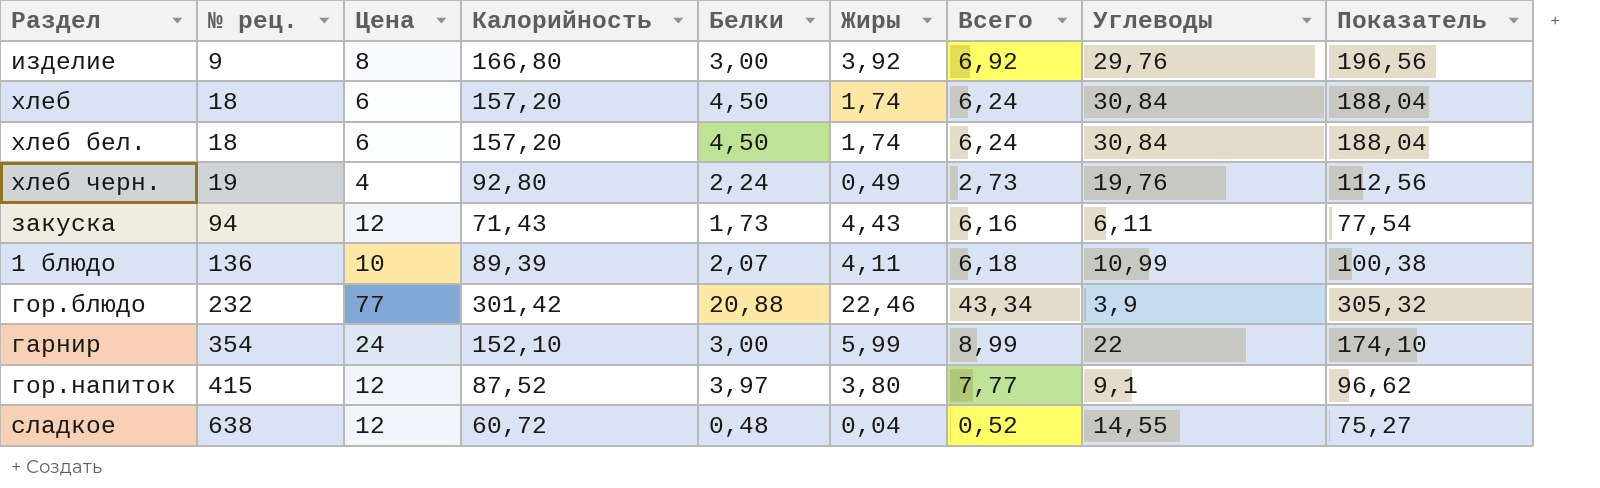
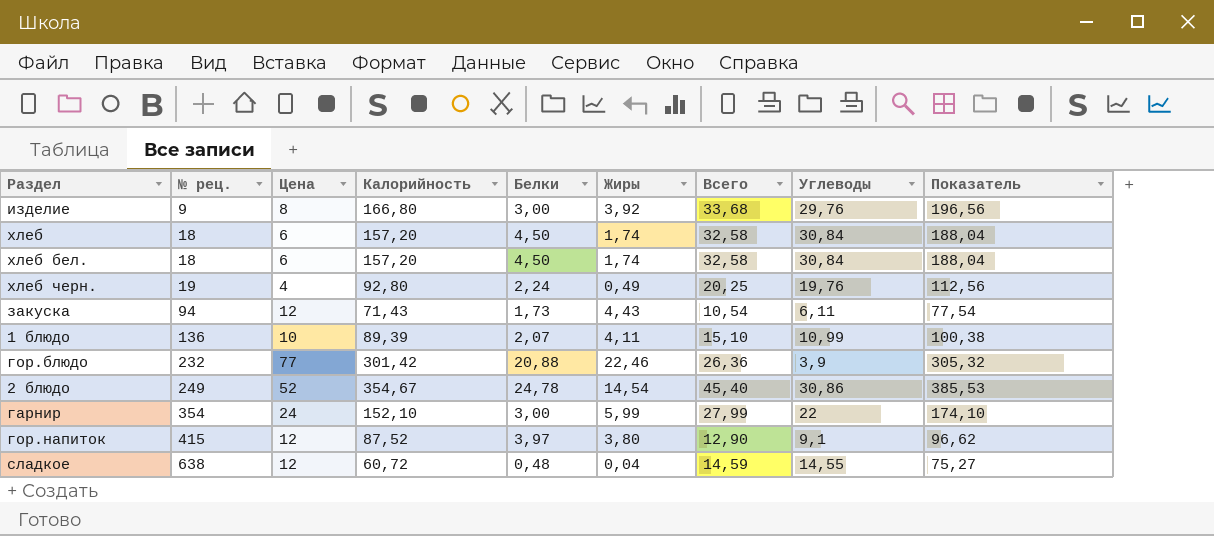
column Всего | formula: [Белки] + [Жиры] -> [Жиры] + [Углеводы]
row 2 блюдо: none -> 249 | 52 | 354,67 | 24,78 | 14,54 | 45,40 | 30,86 | 385,53

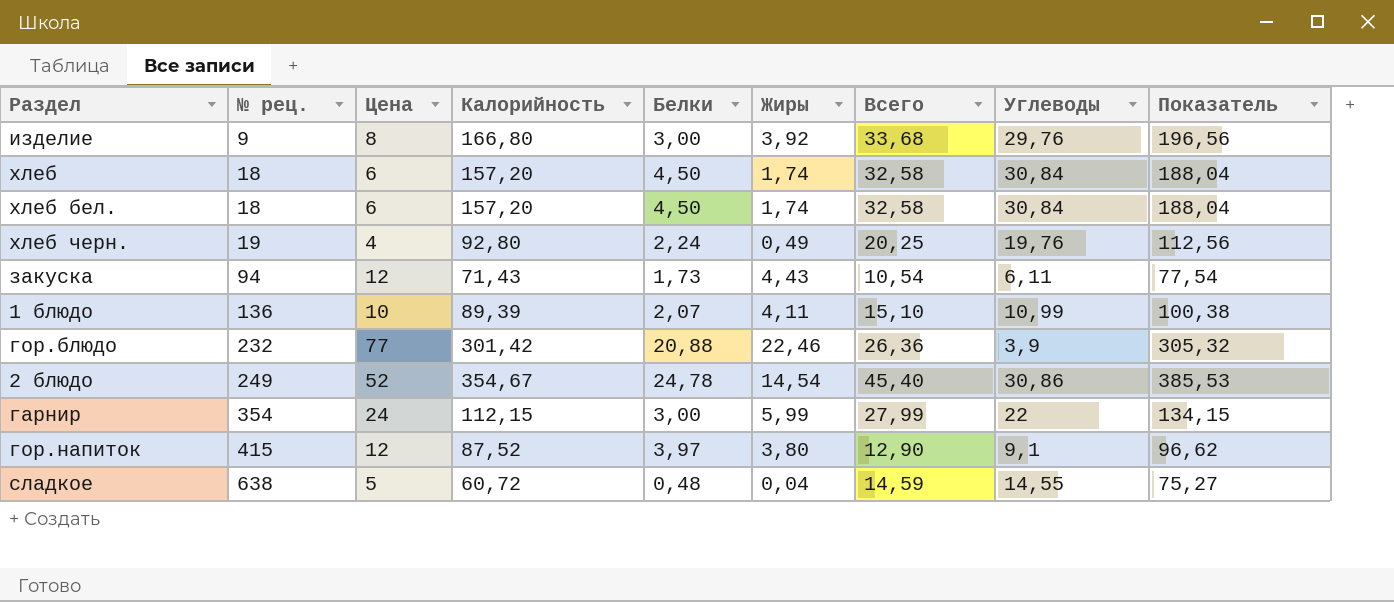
гарнир | Калорийность: 152,10 -> 112,15
гарнир | Показатель: 174,10 -> 134,15
сладкое | Цена: 12 -> 5

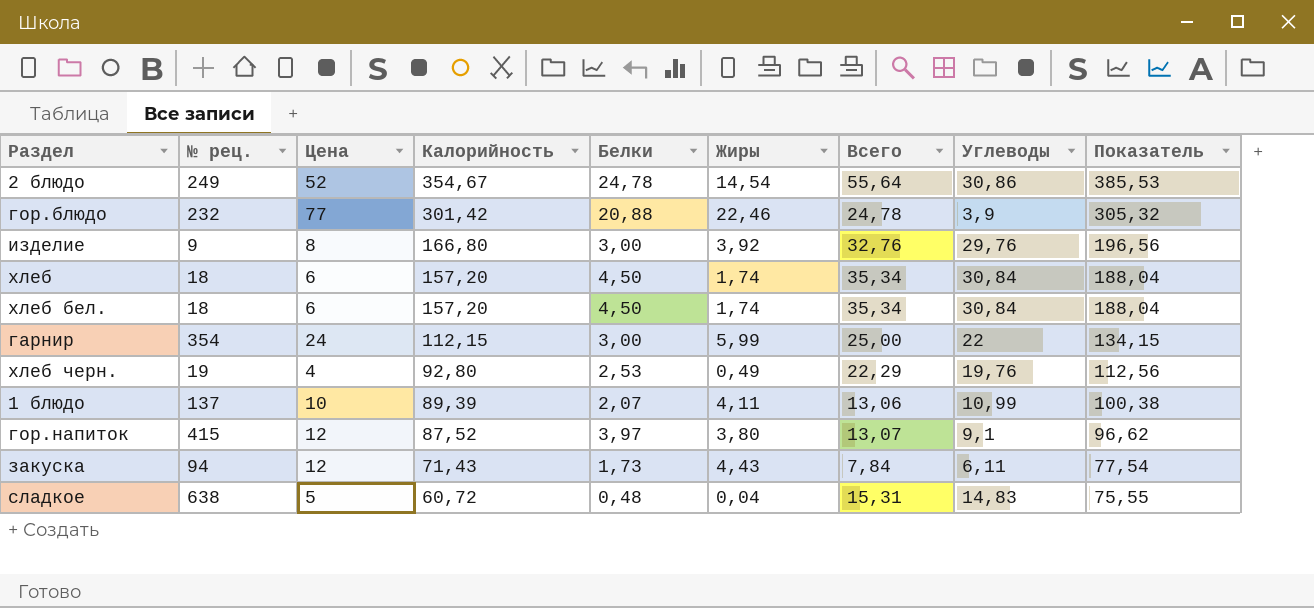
row order: № рец. ascending -> Калорийность descending
column Всего | formula: [Жиры] + [Углеводы] -> [Белки] + [Углеводы]
хлеб черн. | Белки: 2,24 -> 2,53
1 блюдо | № рец.: 136 -> 137
сладкое | Углеводы: 14,55 -> 14,83
сладкое | Показатель: 75,27 -> 75,55

